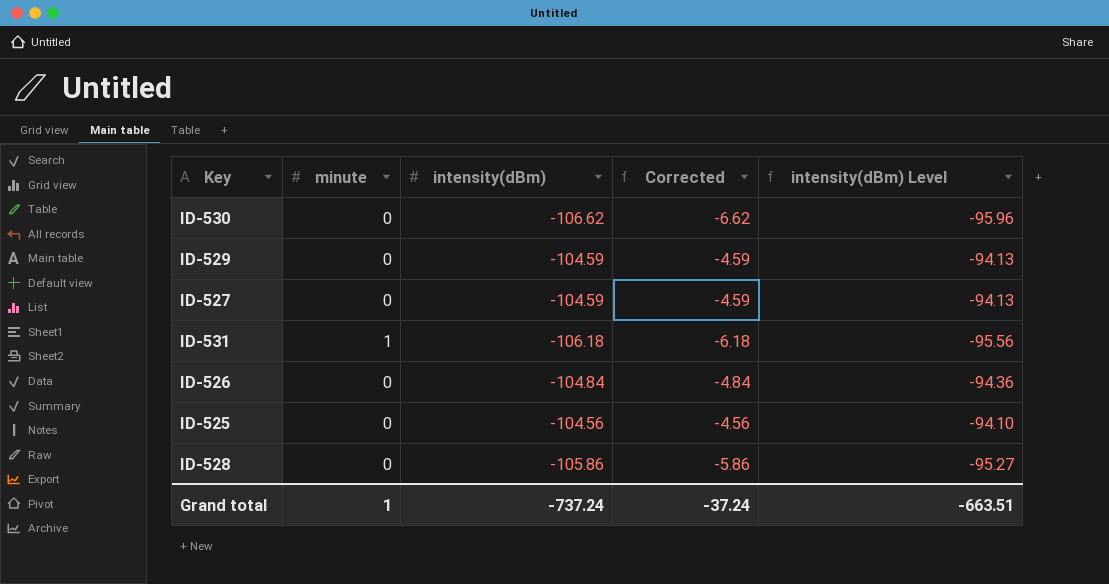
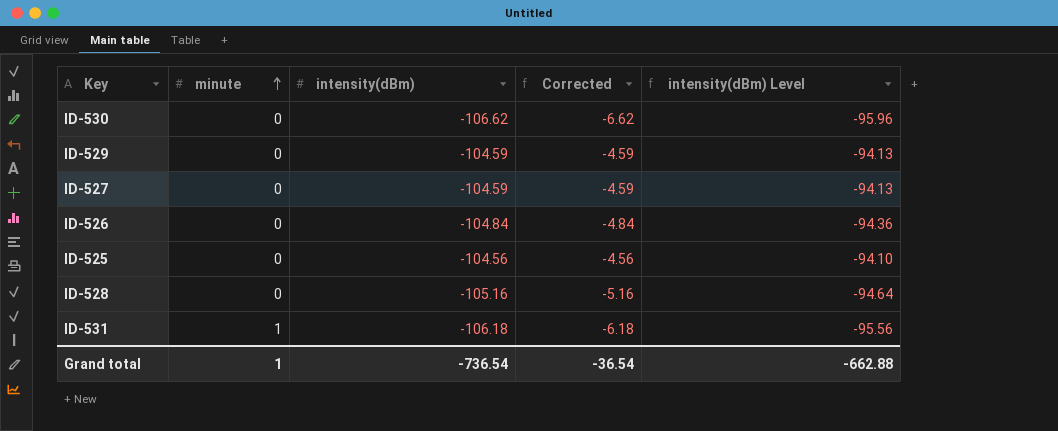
row order: none -> minute ascending
ID-528 | intensity(dBm): -105.86 -> -105.16
ID-528 | Corrected: -5.86 -> -5.16
ID-528 | intensity(dBm) Level: -95.27 -> -94.64
Grand total | intensity(dBm): -737.24 -> -736.54
Grand total | Corrected: -37.24 -> -36.54
Grand total | intensity(dBm) Level: -663.51 -> -662.88

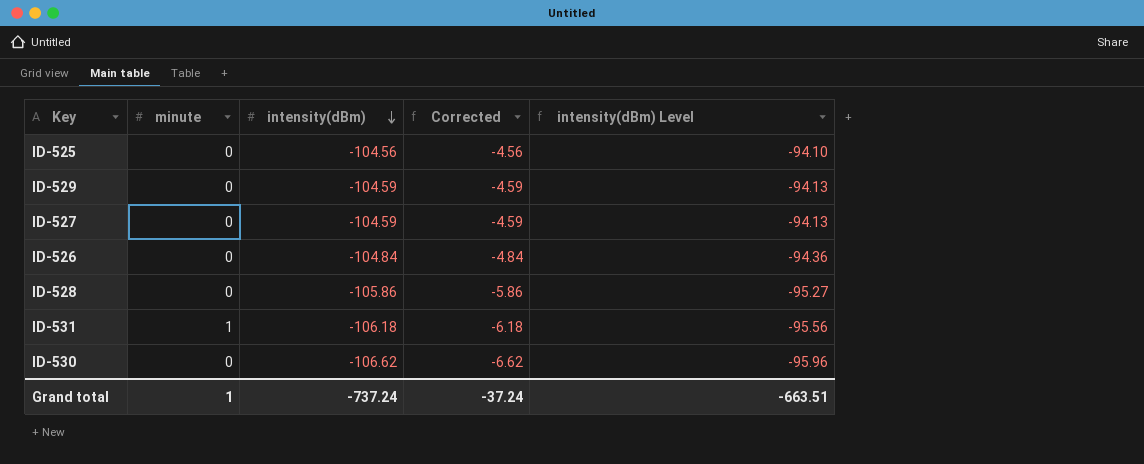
row order: minute ascending -> intensity(dBm) descending
ID-528 | intensity(dBm): -105.16 -> -105.86
ID-528 | Corrected: -5.16 -> -5.86
ID-528 | intensity(dBm) Level: -94.64 -> -95.27
Grand total | intensity(dBm): -736.54 -> -737.24
Grand total | Corrected: -36.54 -> -37.24
Grand total | intensity(dBm) Level: -662.88 -> -663.51

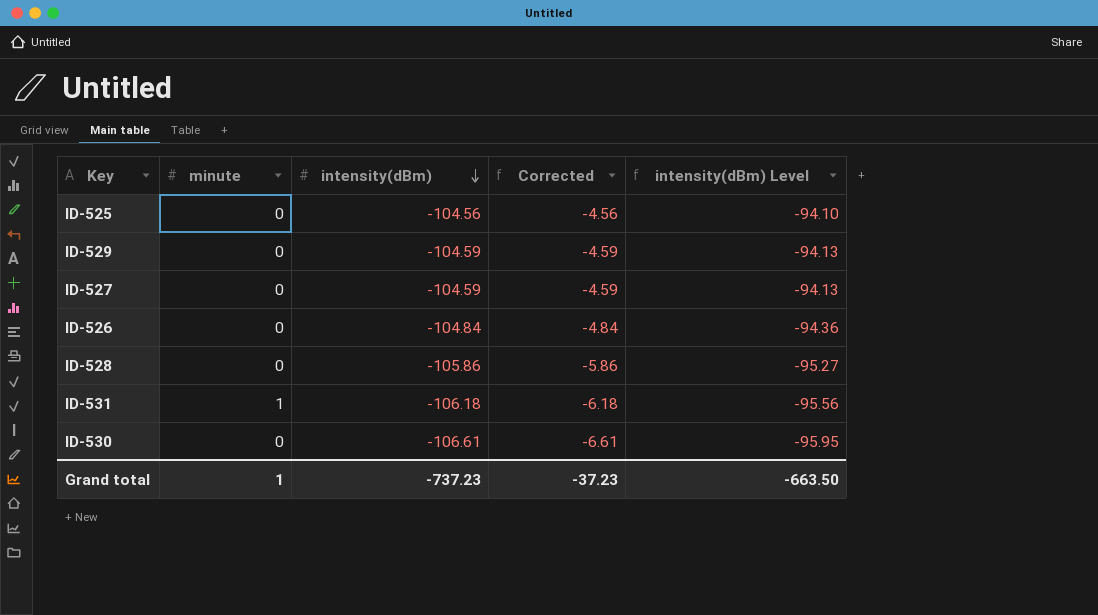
ID-530 | intensity(dBm): -106.62 -> -106.61
ID-530 | Corrected: -6.62 -> -6.61
ID-530 | intensity(dBm) Level: -95.96 -> -95.95
Grand total | intensity(dBm): -737.24 -> -737.23
Grand total | Corrected: -37.24 -> -37.23
Grand total | intensity(dBm) Level: -663.51 -> -663.50

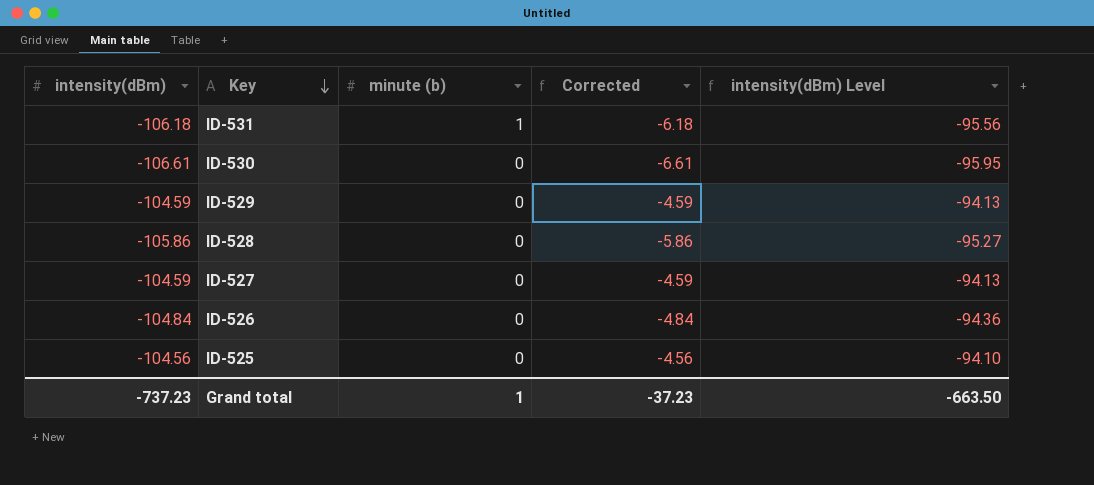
row order: intensity(dBm) descending -> Key descending
column intensity(dBm) | position: 3 -> 1
column name: minute -> minute (b)

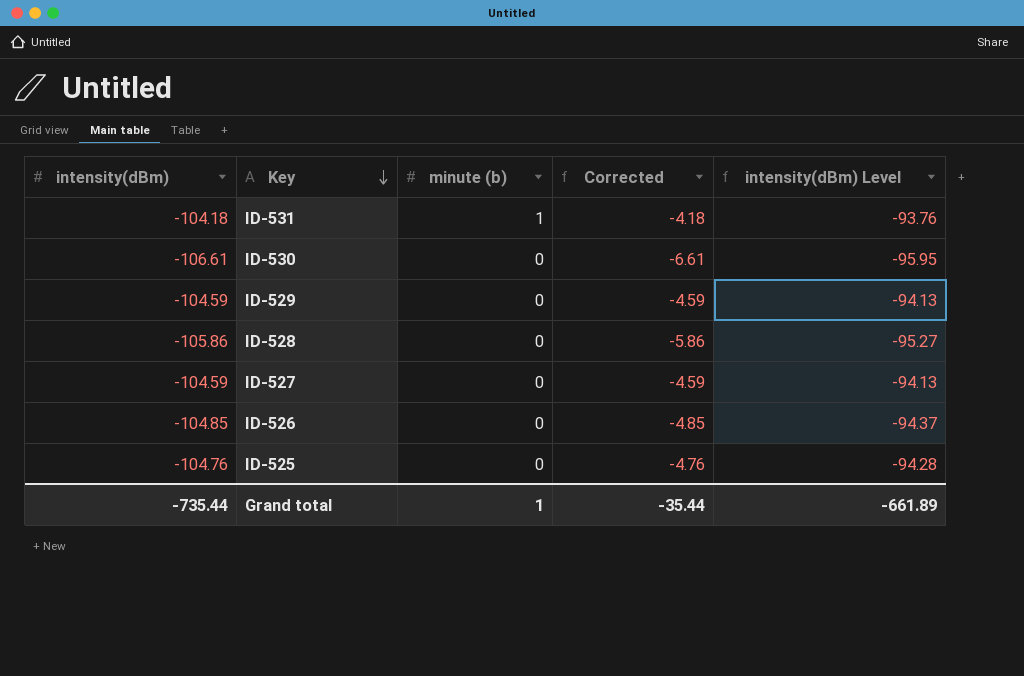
ID-531 | intensity(dBm): -106.18 -> -104.18
ID-531 | Corrected: -6.18 -> -4.18
ID-531 | intensity(dBm) Level: -95.56 -> -93.76
ID-526 | intensity(dBm): -104.84 -> -104.85
ID-526 | Corrected: -4.84 -> -4.85
ID-526 | intensity(dBm) Level: -94.36 -> -94.37
ID-525 | intensity(dBm): -104.56 -> -104.76
ID-525 | Corrected: -4.56 -> -4.76
ID-525 | intensity(dBm) Level: -94.10 -> -94.28
Grand total | intensity(dBm): -737.23 -> -735.44
Grand total | Corrected: -37.23 -> -35.44
Grand total | intensity(dBm) Level: -663.50 -> -661.89

